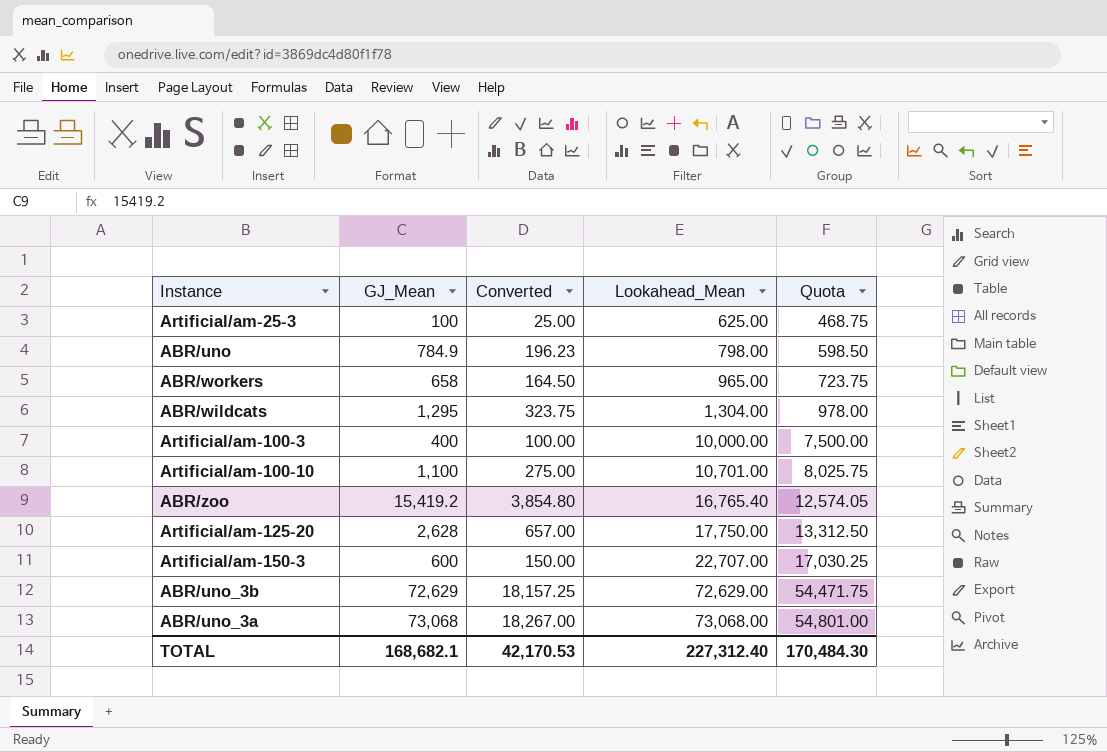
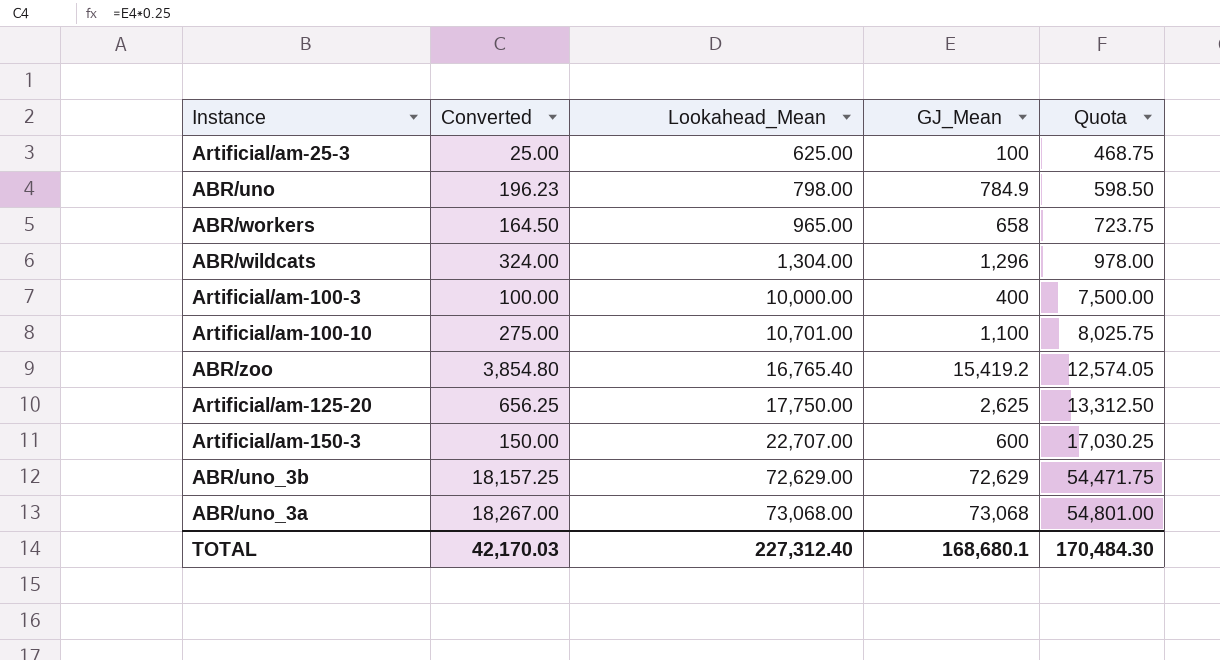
column GJ_Mean | position: 2 -> 4
ABR/wildcats | Converted: 323.75 -> 324.00
ABR/wildcats | GJ_Mean: 1,295 -> 1,296
Artificial/am-125-20 | Converted: 657.00 -> 656.25
Artificial/am-125-20 | GJ_Mean: 2,628 -> 2,625
TOTAL | Converted: 42,170.53 -> 42,170.03
TOTAL | GJ_Mean: 168,682.1 -> 168,680.1

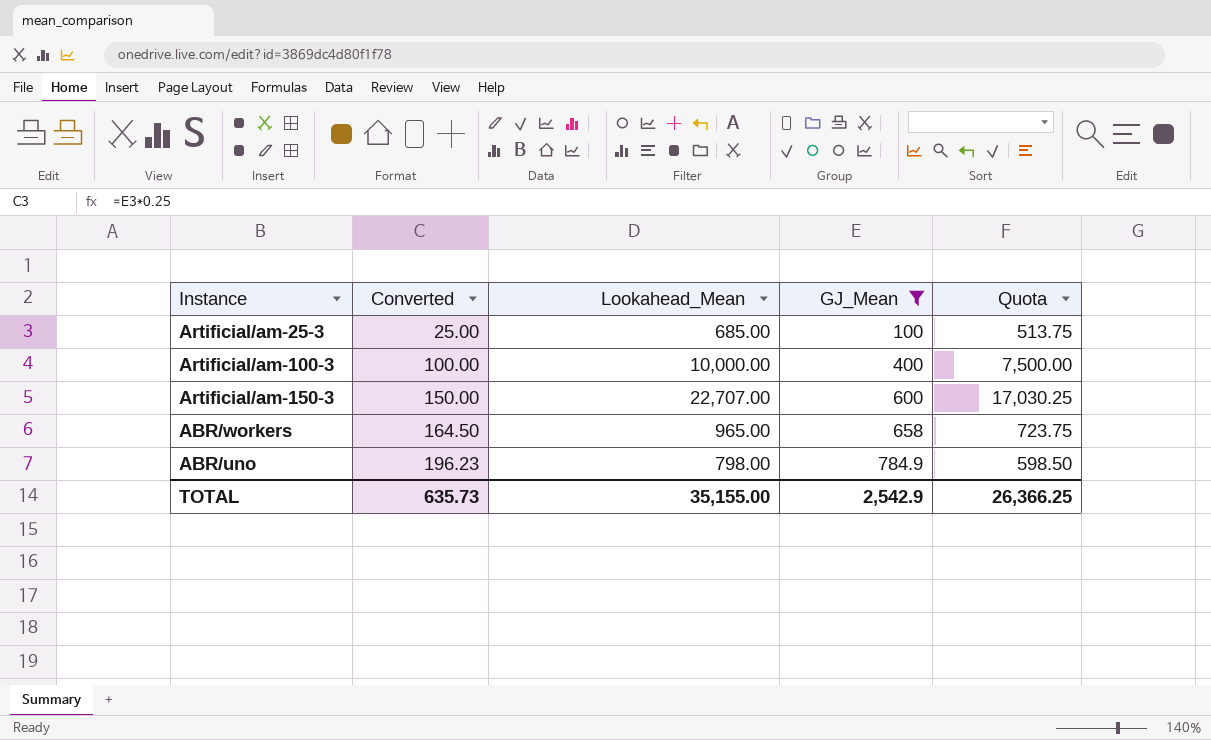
filter: none -> GJ_Mean <= 784.9
row order: Lookahead_Mean ascending -> Converted ascending
Artificial/am-25-3 | Lookahead_Mean: 625.00 -> 685.00
Artificial/am-25-3 | Quota: 468.75 -> 513.75
TOTAL | Converted: 42,170.03 -> 635.73
TOTAL | Lookahead_Mean: 227,312.40 -> 35,155.00
TOTAL | GJ_Mean: 168,680.1 -> 2,542.9
TOTAL | Quota: 170,484.30 -> 26,366.25

